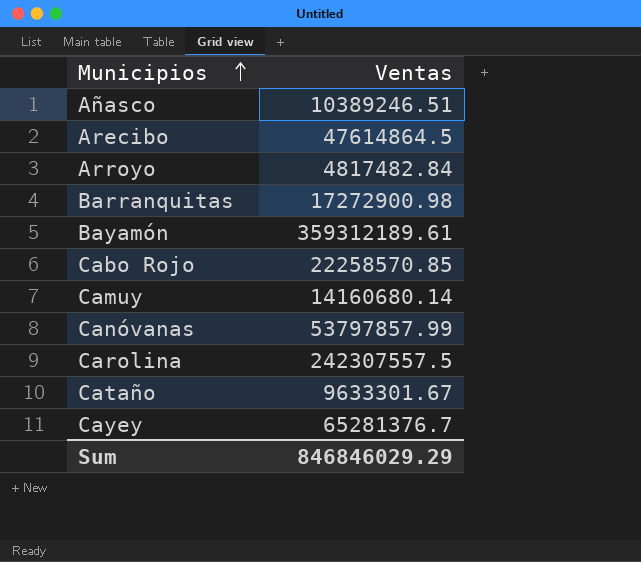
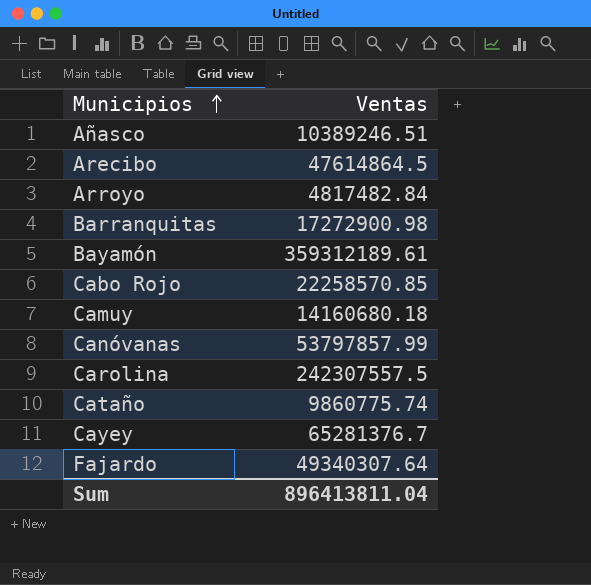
Camuy | Ventas: 14160680.14 -> 14160680.18
Cataño | Ventas: 9633301.67 -> 9860775.74
row Fajardo: none -> 49340307.64
Sum | Ventas: 846846029.29 -> 896413811.04

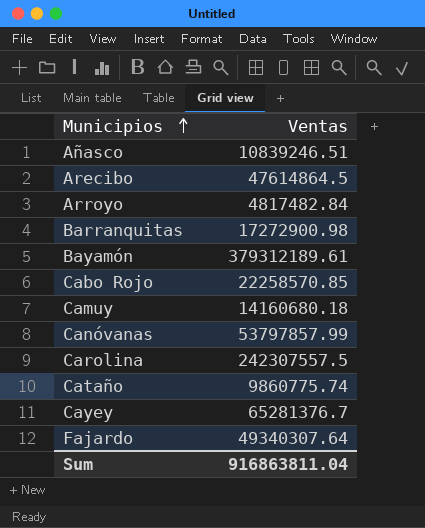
Añasco | Ventas: 10389246.51 -> 10839246.51
Bayamón | Ventas: 359312189.61 -> 379312189.61
Sum | Ventas: 896413811.04 -> 916863811.04

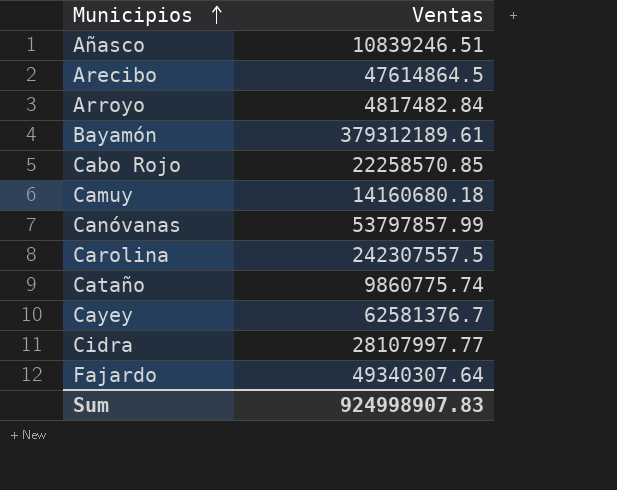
row Barranquitas: 17272900.98 -> none
Cayey | Ventas: 65281376.7 -> 62581376.7
row Cidra: none -> 28107997.77
Sum | Ventas: 916863811.04 -> 924998907.83

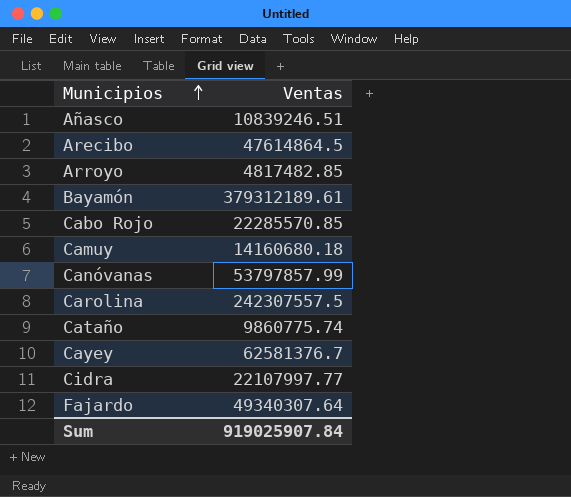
Arroyo | Ventas: 4817482.84 -> 4817482.85
Cabo Rojo | Ventas: 22258570.85 -> 22285570.85
Cidra | Ventas: 28107997.77 -> 22107997.77
Sum | Ventas: 924998907.83 -> 919025907.84

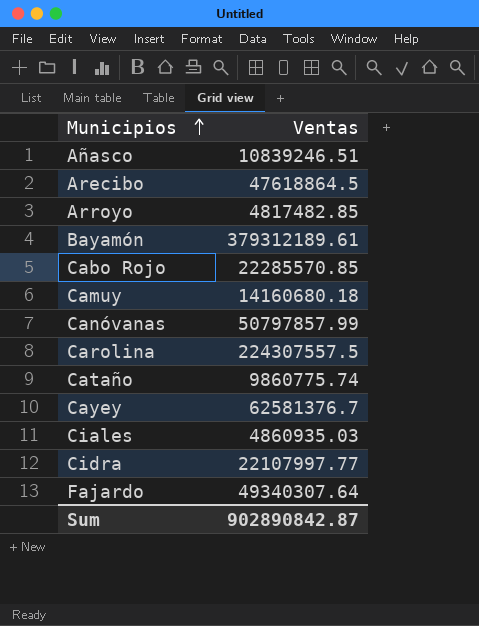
Arecibo | Ventas: 47614864.5 -> 47618864.5
Canóvanas | Ventas: 53797857.99 -> 50797857.99
Carolina | Ventas: 242307557.5 -> 224307557.5
row Ciales: none -> 4860935.03
Sum | Ventas: 919025907.84 -> 902890842.87

